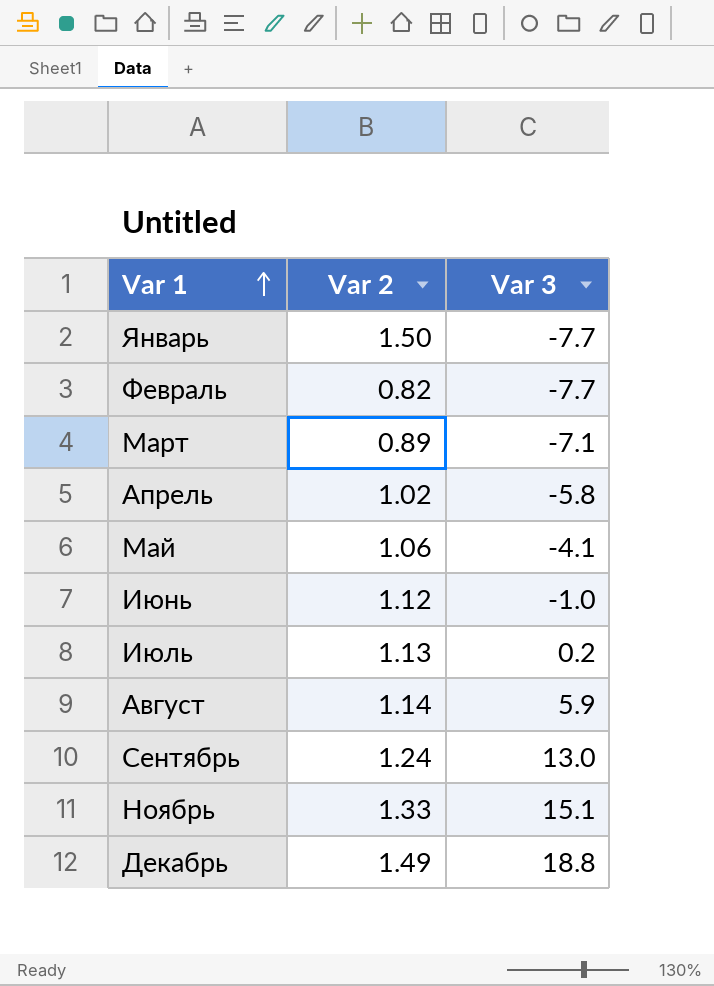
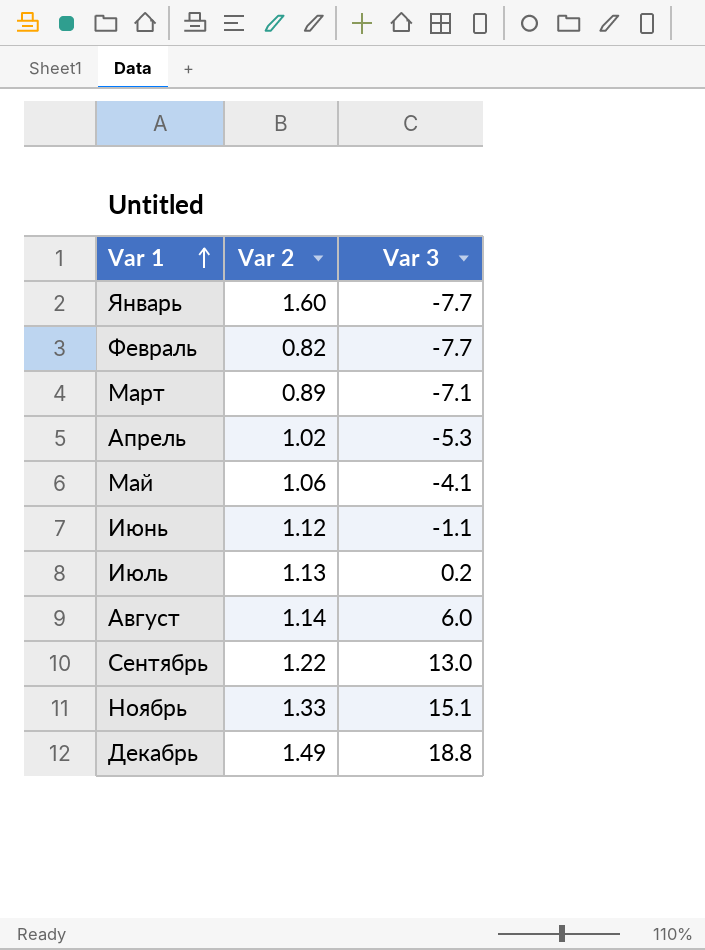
Январь | Var 2: 1.50 -> 1.60
Апрель | Var 3: -5.8 -> -5.3
Июнь | Var 3: -1.0 -> -1.1
Август | Var 3: 5.9 -> 6.0
Сентябрь | Var 2: 1.24 -> 1.22

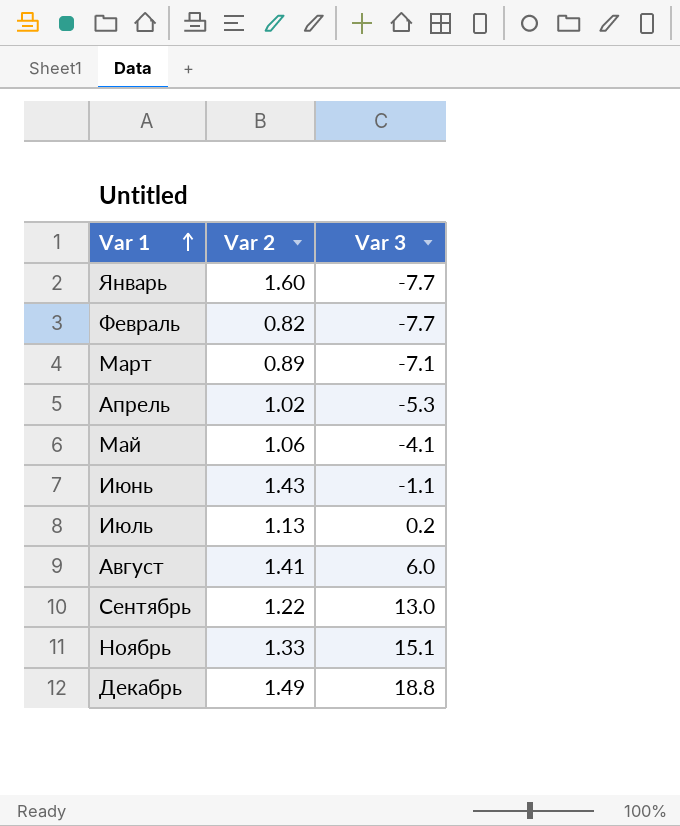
Июнь | Var 2: 1.12 -> 1.43
Август | Var 2: 1.14 -> 1.41

